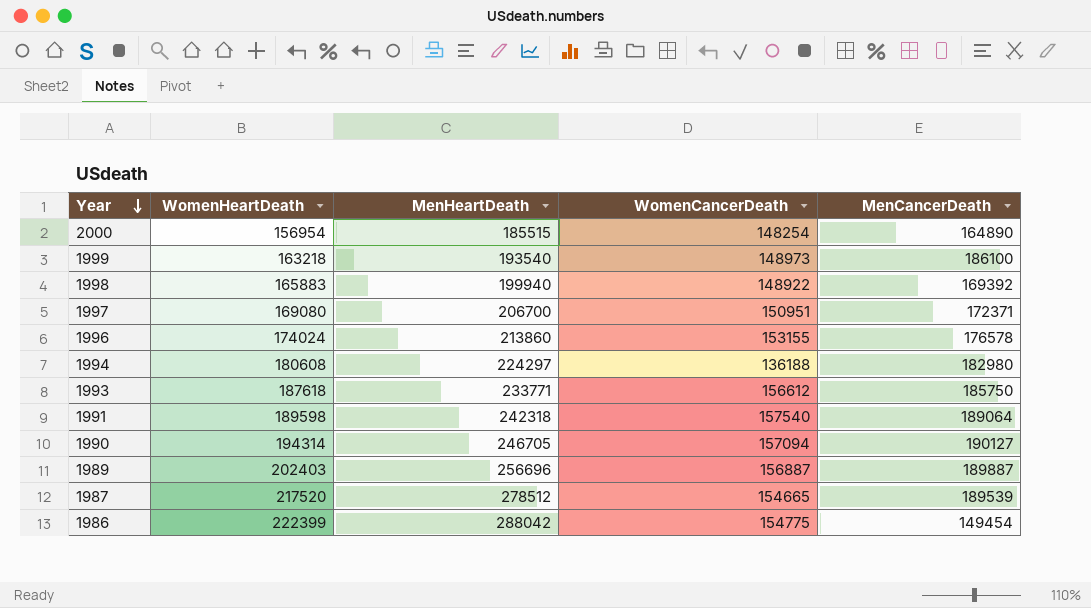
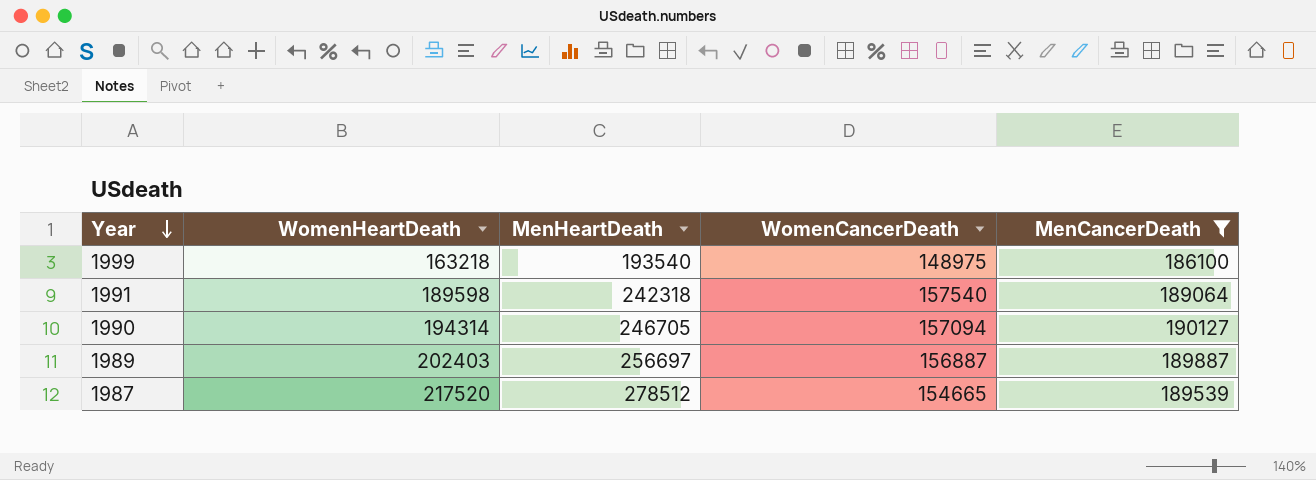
filter: none -> MenCancerDeath >= 186100
1999 | WomenCancerDeath: 148973 -> 148975
1989 | MenHeartDeath: 256696 -> 256697

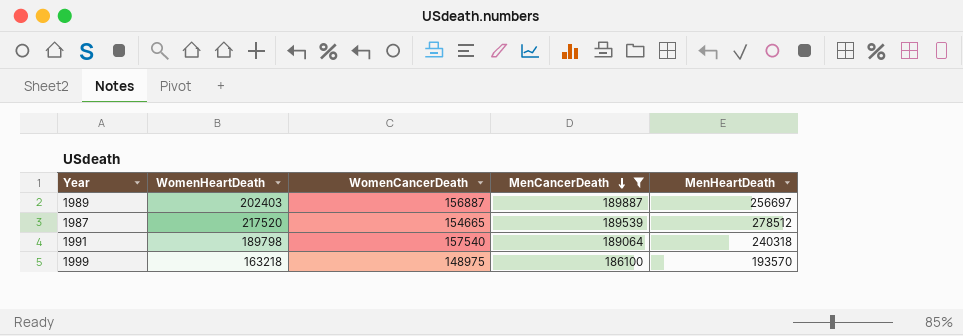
row order: Year descending -> MenCancerDeath descending
column MenHeartDeath | position: 3 -> 5
row 1990: 194314 | 246705 | 157094 | 190127 -> none
1991 | WomenHeartDeath: 189598 -> 189798
1991 | MenHeartDeath: 242318 -> 240318
1999 | MenHeartDeath: 193540 -> 193570

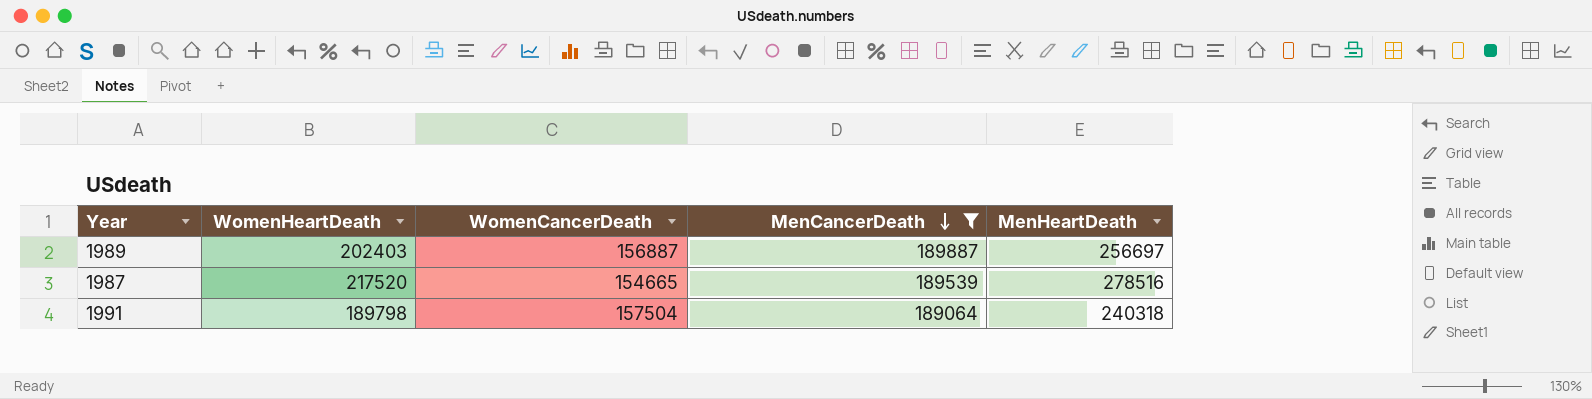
row 1999: 163218 | 148975 | 186100 | 193570 -> none
1987 | MenHeartDeath: 278512 -> 278516
1991 | WomenCancerDeath: 157540 -> 157504

